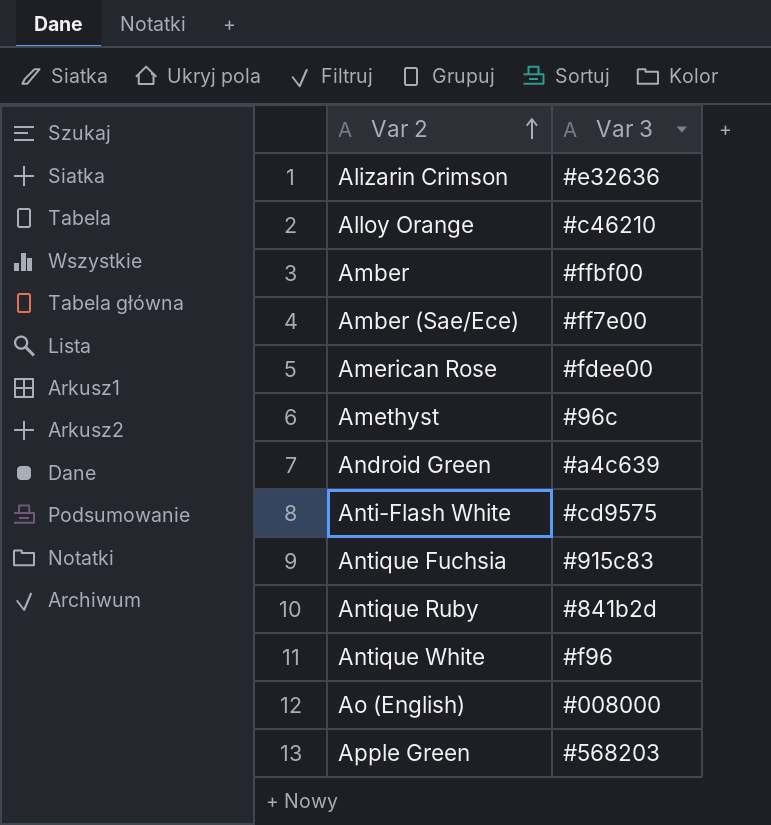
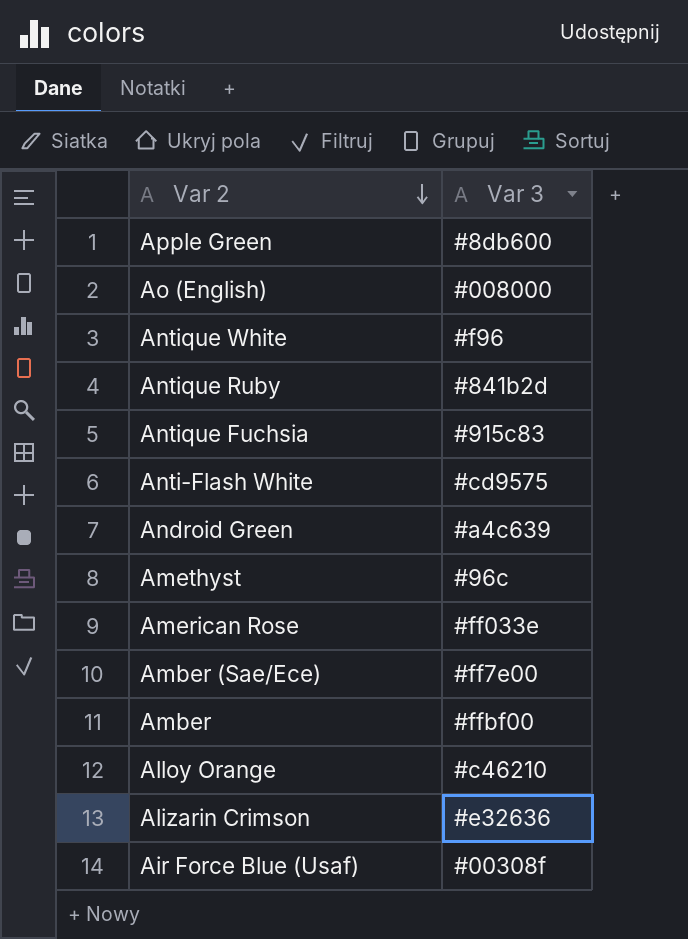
row order: Var 2 ascending -> Var 2 descending
Apple Green | Var 3: #568203 -> #8db600
American Rose | Var 3: #fdee00 -> #ff033e
row Air Force Blue (Usaf): none -> #00308f

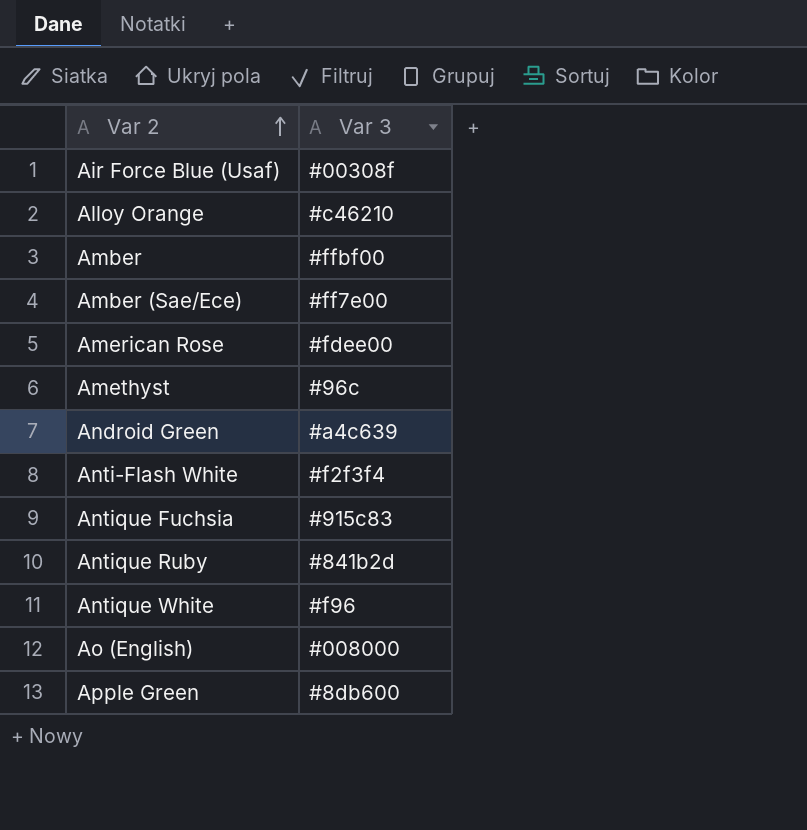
row order: Var 2 descending -> Var 2 ascending
row Alizarin Crimson: #e32636 -> none
American Rose | Var 3: #ff033e -> #fdee00
Anti-Flash White | Var 3: #cd9575 -> #f2f3f4

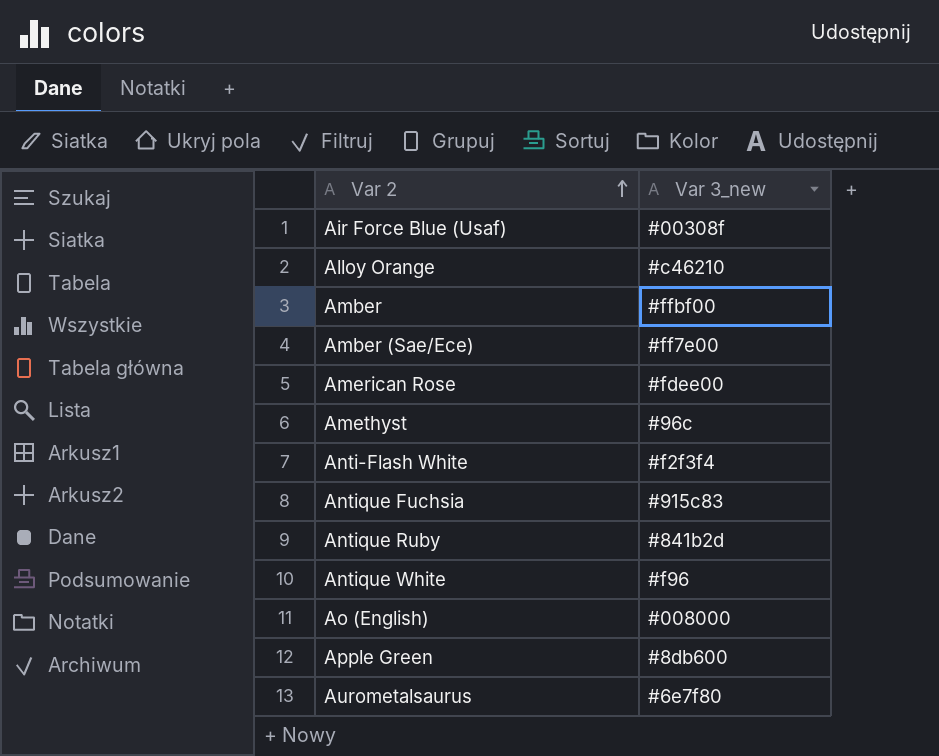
column name: Var 3 -> Var 3_new
row Android Green: #a4c639 -> none
row Aurometalsaurus: none -> #6e7f80

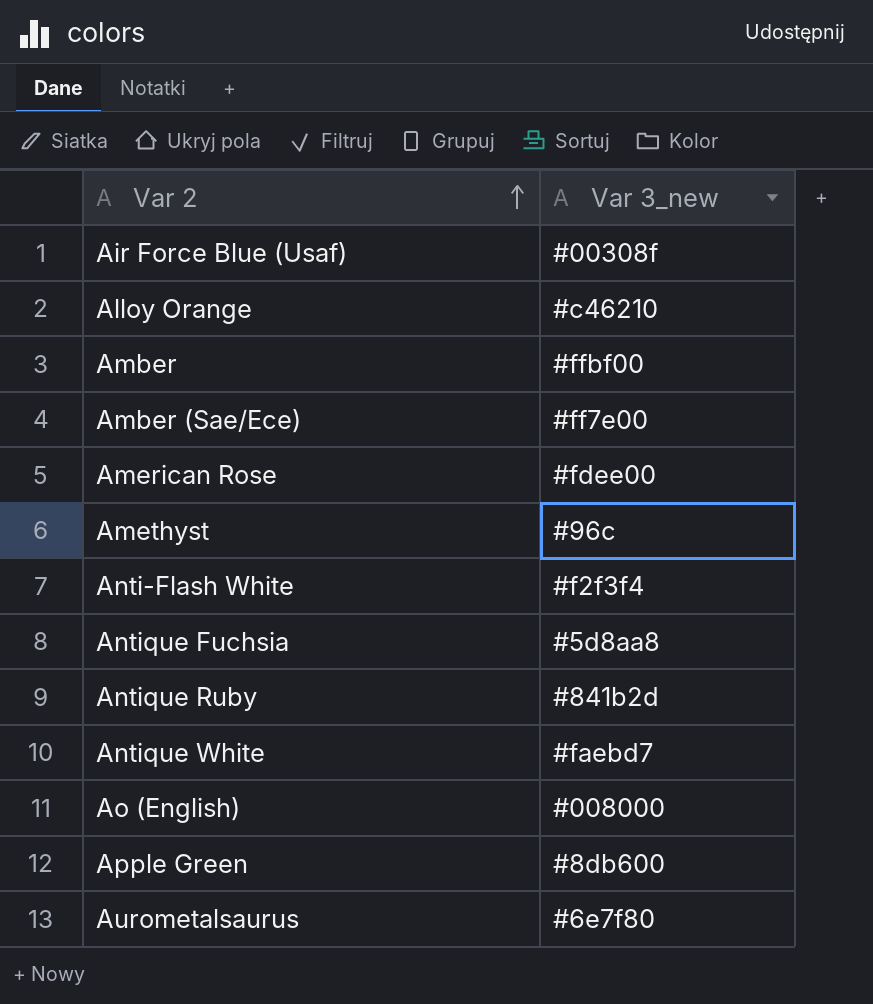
Antique Fuchsia | Var 3_new: #915c83 -> #5d8aa8
Antique White | Var 3_new: #f96 -> #faebd7

